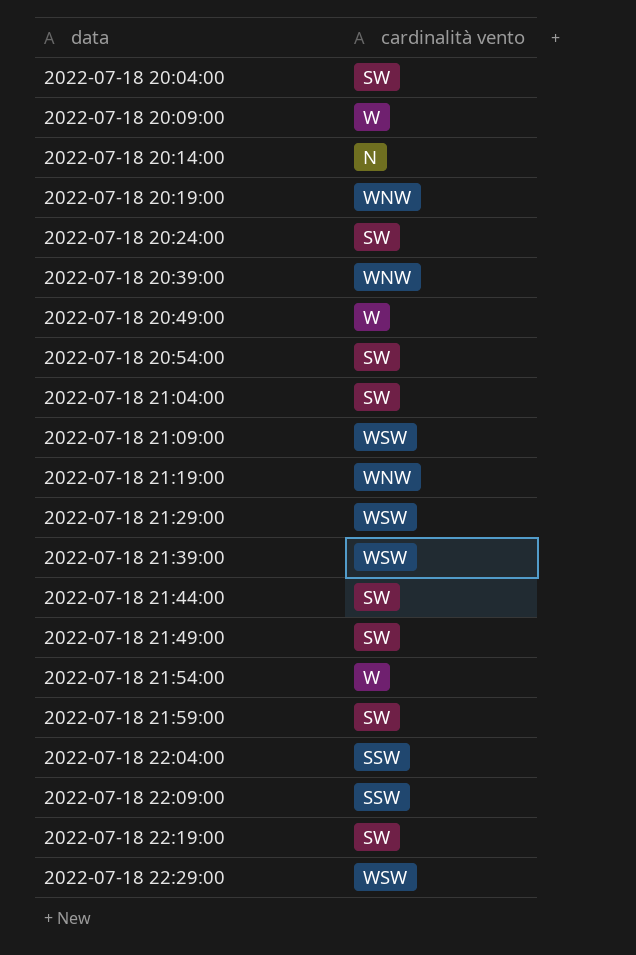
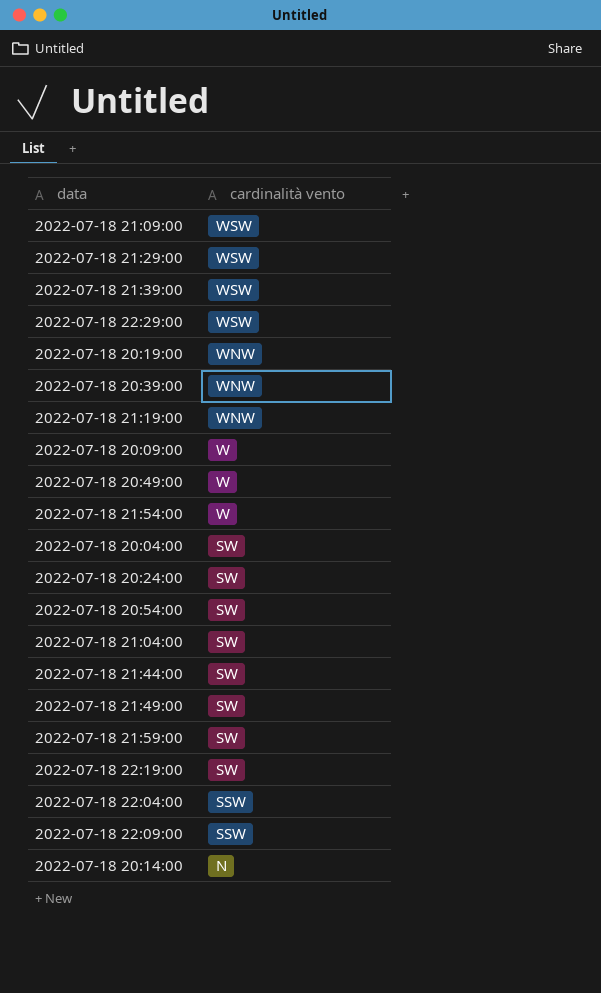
row order: data ascending -> cardinalità vento descending

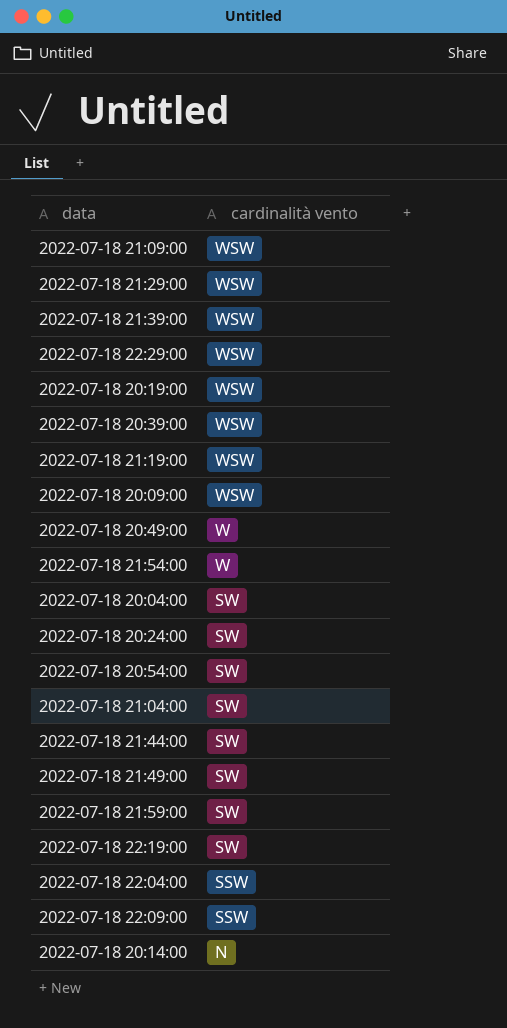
2022-07-18 20:19:00 | cardinalità vento: WNW -> WSW
2022-07-18 20:39:00 | cardinalità vento: WNW -> WSW
2022-07-18 21:19:00 | cardinalità vento: WNW -> WSW
2022-07-18 20:09:00 | cardinalità vento: W -> WSW

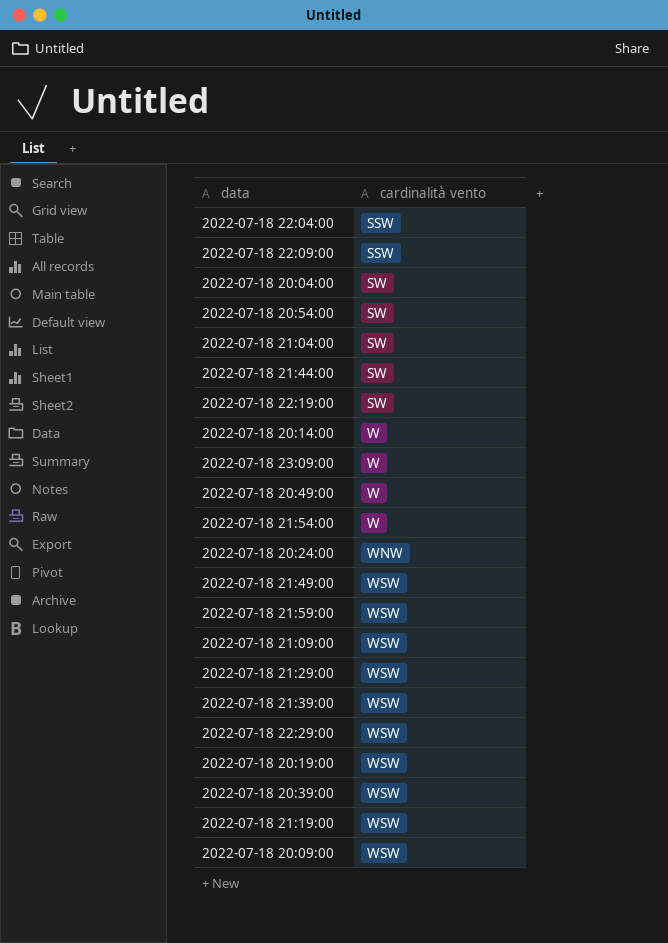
row order: cardinalità vento descending -> cardinalità vento ascending
2022-07-18 20:14:00 | cardinalità vento: N -> W
row 2022-07-18 23:09:00: none -> W
2022-07-18 20:24:00 | cardinalità vento: SW -> WNW
2022-07-18 21:49:00 | cardinalità vento: SW -> WSW
2022-07-18 21:59:00 | cardinalità vento: SW -> WSW

